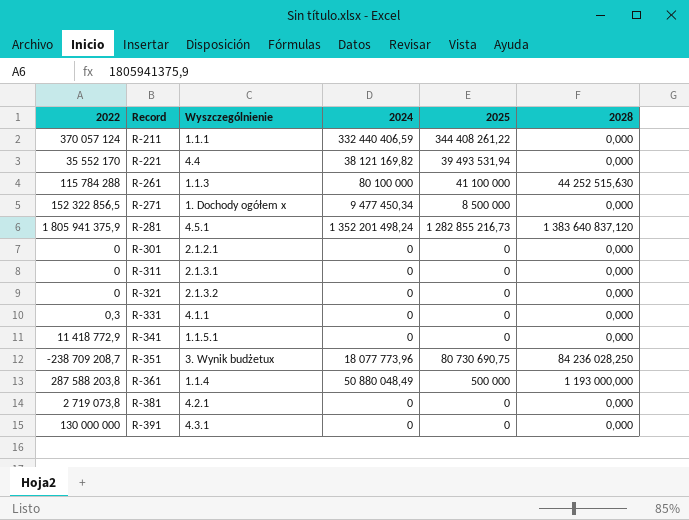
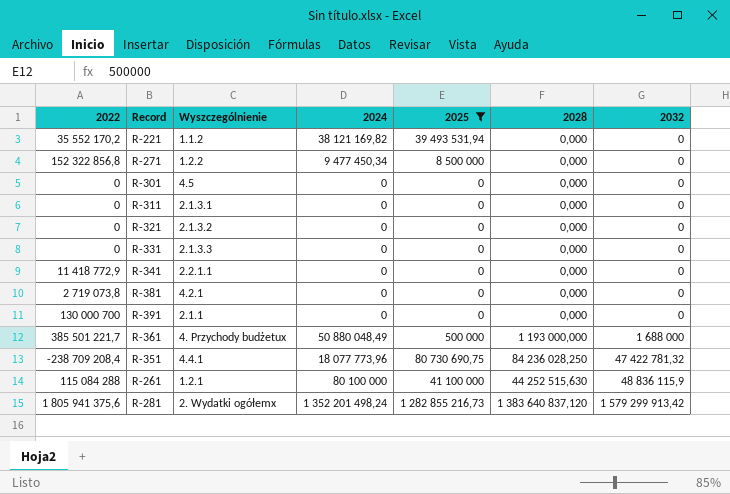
filter: none -> 2025 != 344 408 261,22
row order: Record ascending -> 2032 ascending
column 2032 | position: none -> 7
R-221 | 2022: 35 552 170 -> 35 552 170,2
R-221 | Wyszczególnienie: 4.4 -> 1.1.2
R-271 | 2022: 152 322 856,5 -> 152 322 856,8
R-271 | Wyszczególnienie: 1. Dochody ogółem x -> 1.2.2
R-301 | Wyszczególnienie: 2.1.2.1 -> 4.5
R-331 | 2022: 0,3 -> 0
R-331 | Wyszczególnienie: 4.1.1 -> 2.1.3.3
R-341 | Wyszczególnienie: 1.1.5.1 -> 2.2.1.1
R-391 | 2022: 130 000 000 -> 130 000 700
R-391 | Wyszczególnienie: 4.3.1 -> 2.1.1
R-361 | 2022: 287 588 203,8 -> 385 501 221,7
R-361 | Wyszczególnienie: 1.1.4 -> 4. Przychody budżetux
R-351 | 2022: -238 709 208,7 -> -238 709 208,4
R-351 | Wyszczególnienie: 3. Wynik budżetux -> 4.4.1
R-261 | 2022: 115 784 288 -> 115 084 288
R-261 | Wyszczególnienie: 1.1.3 -> 1.2.1
R-281 | 2022: 1 805 941 375,9 -> 1 805 941 375,6
R-281 | Wyszczególnienie: 4.5.1 -> 2. Wydatki ogółemx

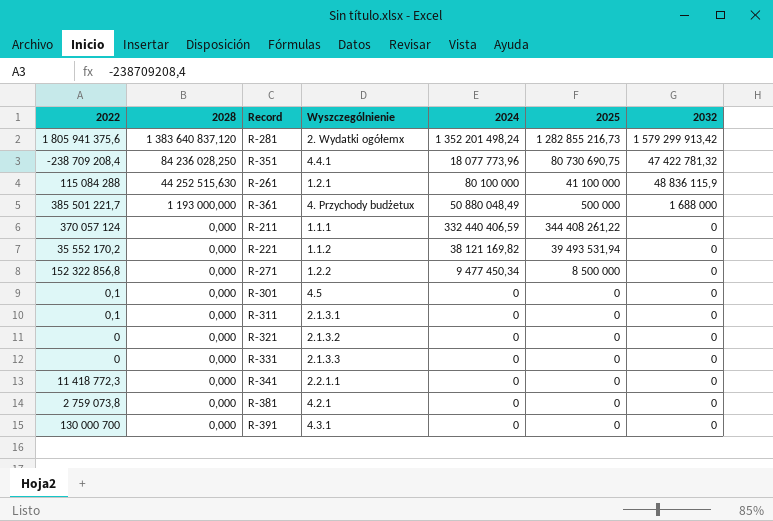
filter: 2025 != 344 408 261,22 -> none
row order: 2032 ascending -> 2028 descending
column 2028 | position: 6 -> 2
R-301 | 2022: 0 -> 0,1
R-311 | 2022: 0 -> 0,1
R-341 | 2022: 11 418 772,9 -> 11 418 772,3
R-381 | 2022: 2 719 073,8 -> 2 759 073,8
R-391 | Wyszczególnienie: 2.1.1 -> 4.3.1

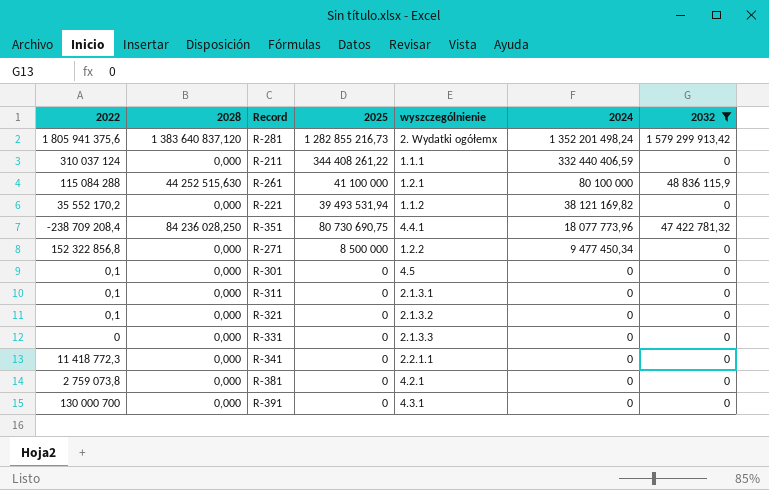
filter: none -> 2032 != 1 688 000
row order: 2028 descending -> 2024 descending
column 2025 | position: 6 -> 4
column name: Wyszczególnienie -> wyszczególnienie
R-211 | 2022: 370 057 124 -> 310 037 124
R-321 | 2022: 0 -> 0,1

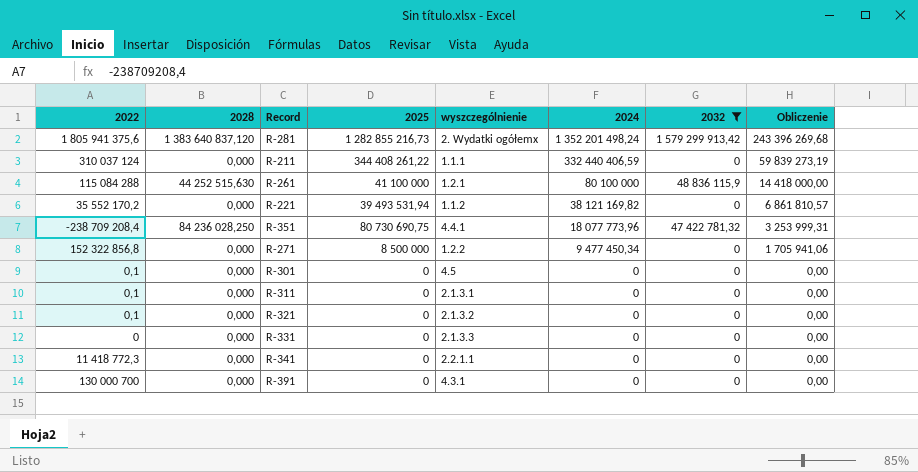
column Obliczenie | formula: none -> [2024] * 0,18
row R-381: 2 759 073,8 | 0,000 | 0 | 4.2.1 | 0 | 0 -> none

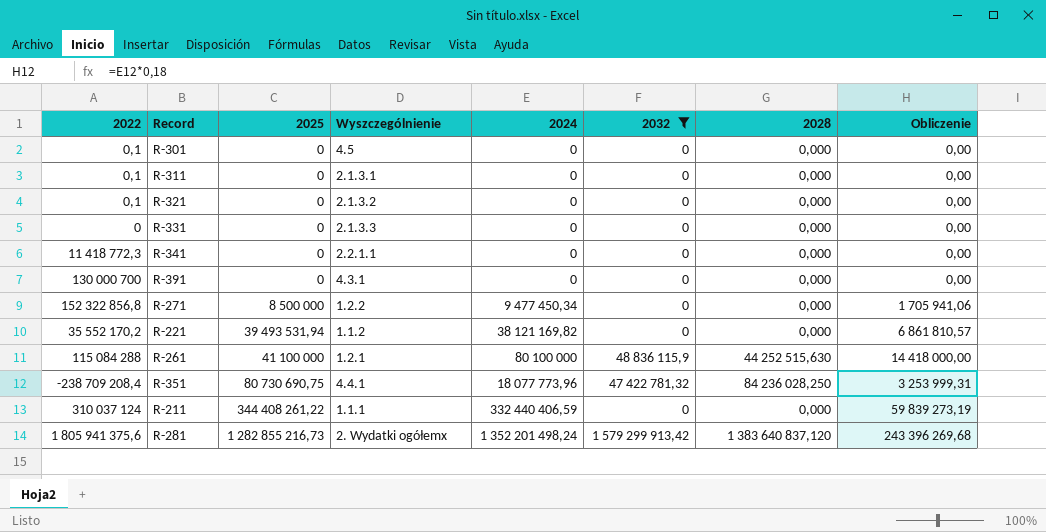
row order: 2024 descending -> 2025 ascending
column name: wyszczególnienie -> Wyszczególnienie
column 2028 | position: 2 -> 7

